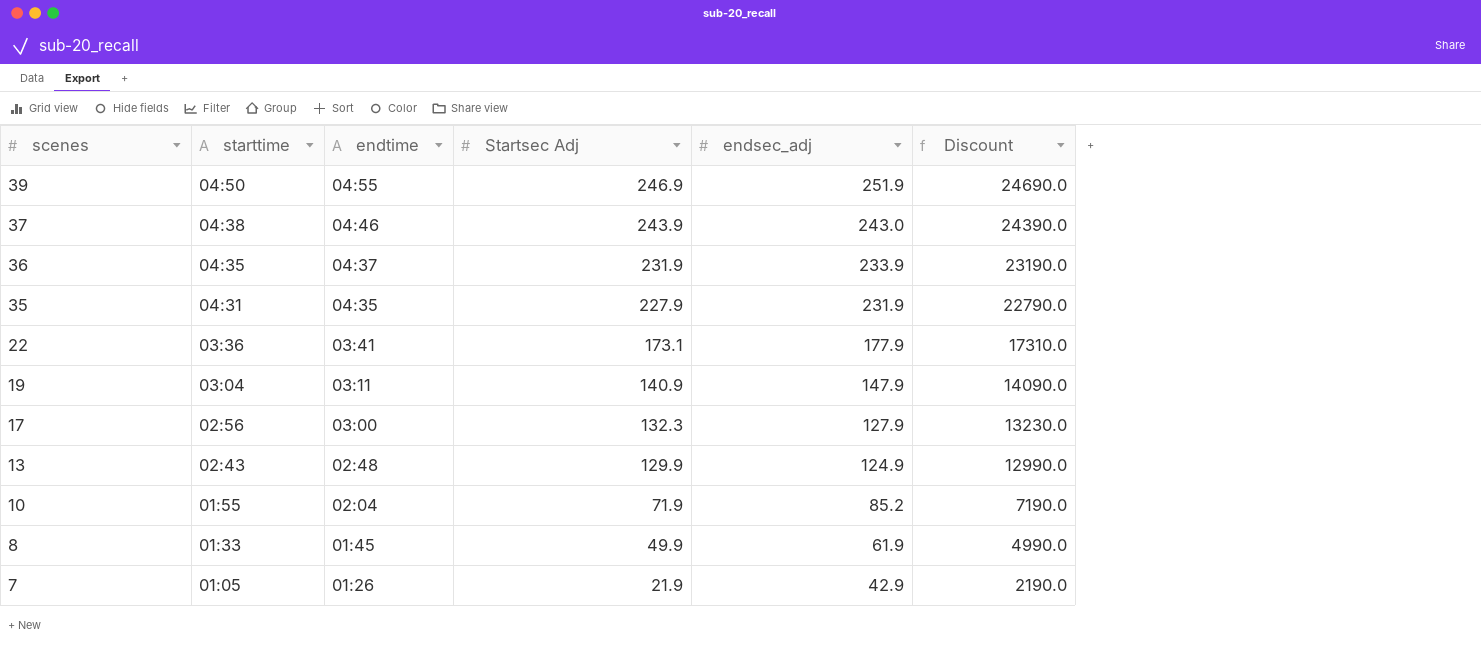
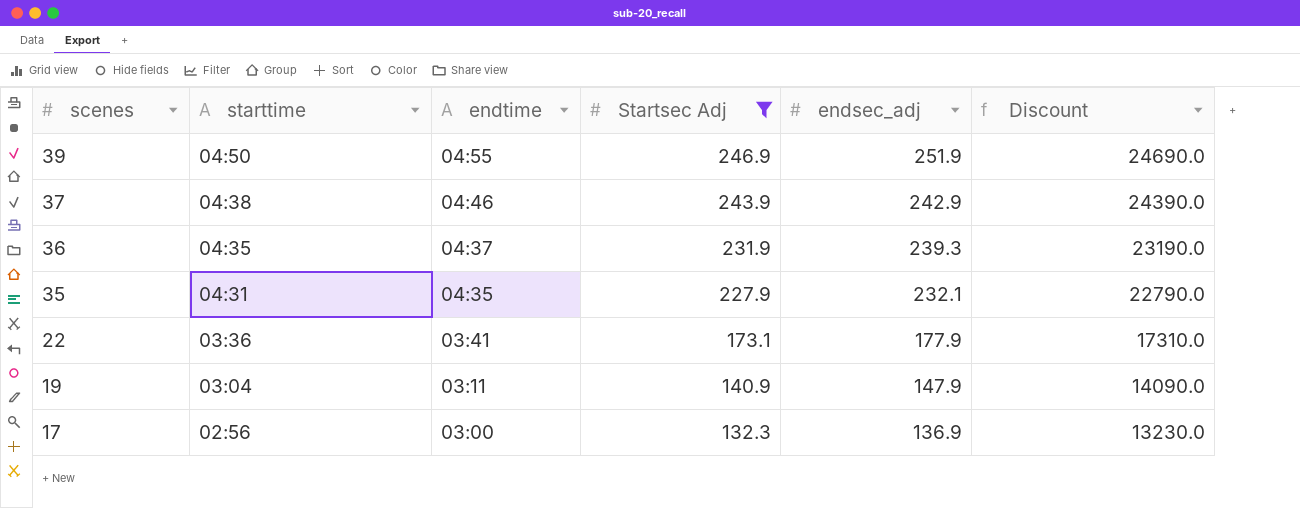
filter: none -> Startsec Adj >= 132.3
37 | endsec_adj: 243.0 -> 242.9
36 | endsec_adj: 233.9 -> 239.3
35 | endsec_adj: 231.9 -> 232.1
17 | endsec_adj: 127.9 -> 136.9

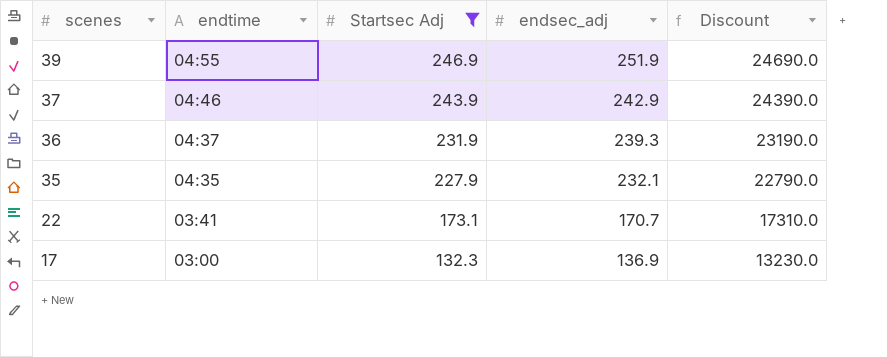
column starttime | position: 2 -> none
row 19: 03:04 | 03:11 | 140.9 | 147.9 | 14090.0 -> none
22 | endsec_adj: 177.9 -> 170.7

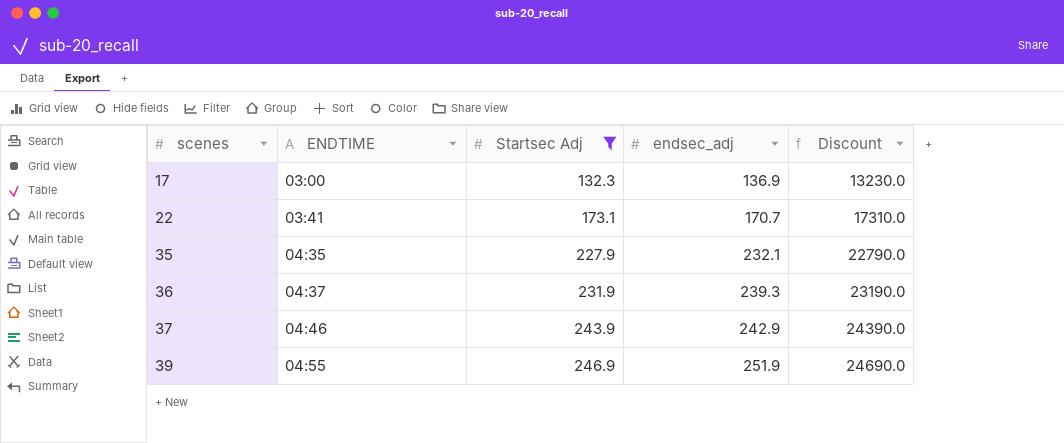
row order: scenes descending -> scenes ascending
column name: endtime -> ENDTIME

